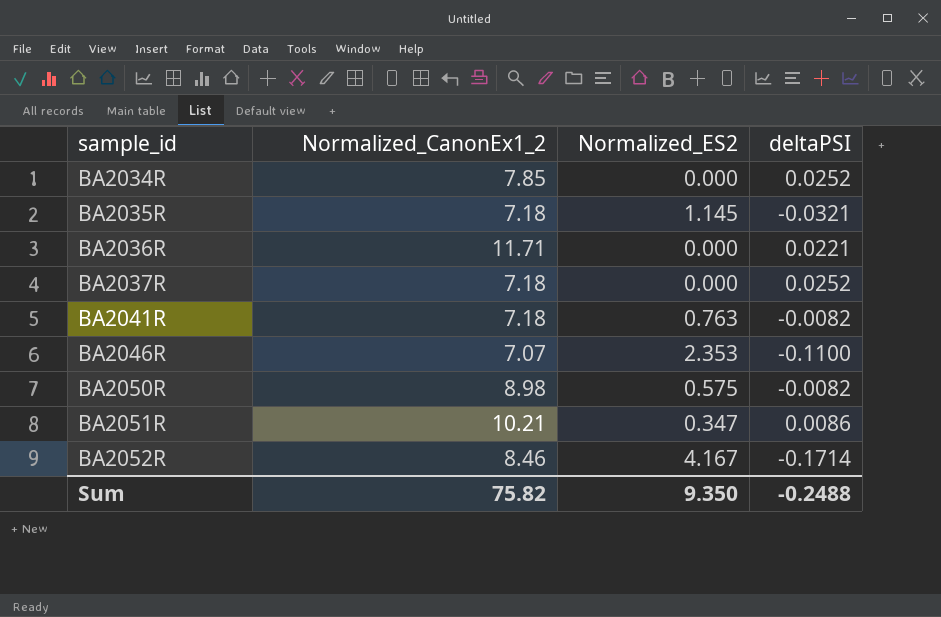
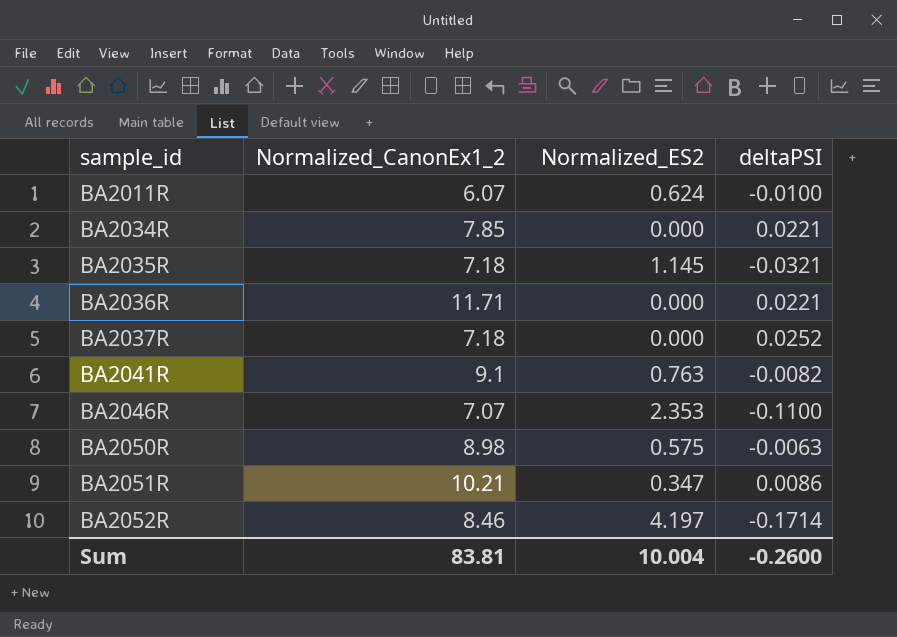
row BA2011R: none -> 6.07 | 0.624 | -0.0100
BA2034R | deltaPSI: 0.0252 -> 0.0221
BA2041R | Normalized_CanonEx1_2: 7.18 -> 9.1
BA2050R | deltaPSI: -0.0082 -> -0.0063
BA2052R | Normalized_ES2: 4.167 -> 4.197
Sum | Normalized_CanonEx1_2: 75.82 -> 83.81
Sum | Normalized_ES2: 9.350 -> 10.004
Sum | deltaPSI: -0.2488 -> -0.2600

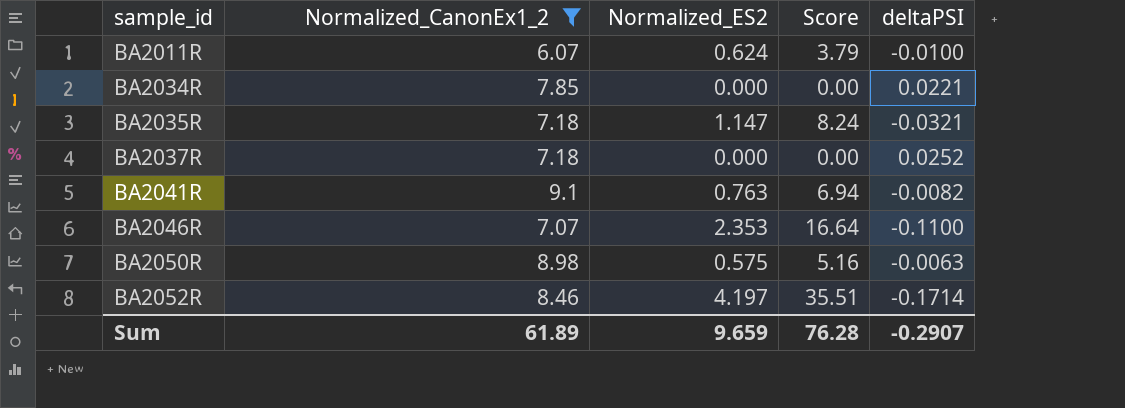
filter: none -> Normalized_CanonEx1_2 <= 9.1
column Score | formula: none -> [Normalized_CanonEx1_2] * [Normalized_ES2]
BA2035R | Normalized_ES2: 1.145 -> 1.147
Sum | Normalized_CanonEx1_2: 83.81 -> 61.89
Sum | Normalized_ES2: 10.004 -> 9.659
Sum | deltaPSI: -0.2600 -> -0.2907

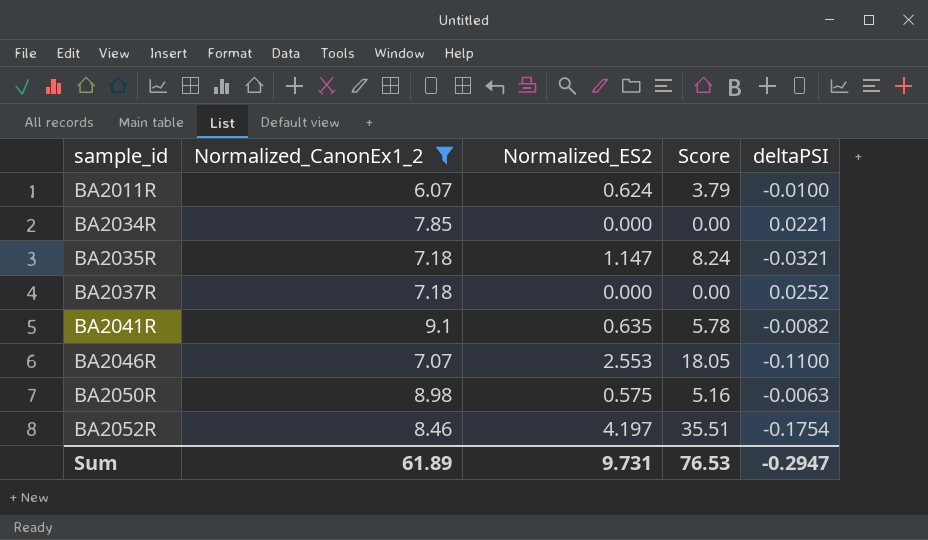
BA2041R | Normalized_ES2: 0.763 -> 0.635
BA2041R | Score: 6.94 -> 5.78
BA2046R | Normalized_ES2: 2.353 -> 2.553
BA2046R | Score: 16.64 -> 18.05
BA2052R | deltaPSI: -0.1714 -> -0.1754
Sum | Normalized_ES2: 9.659 -> 9.731
Sum | Score: 76.28 -> 76.53
Sum | deltaPSI: -0.2907 -> -0.2947

